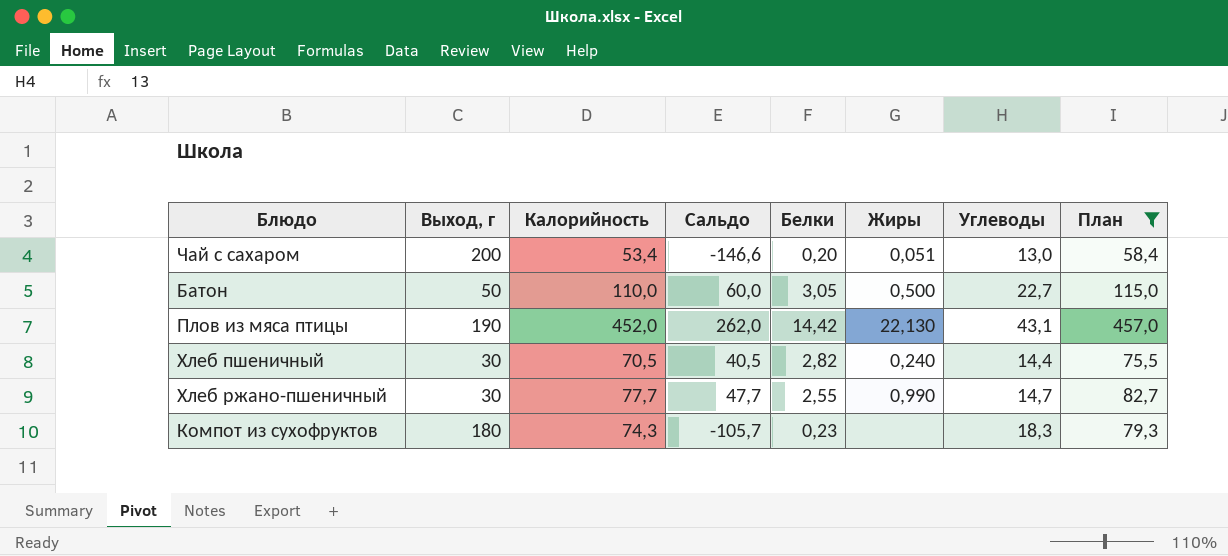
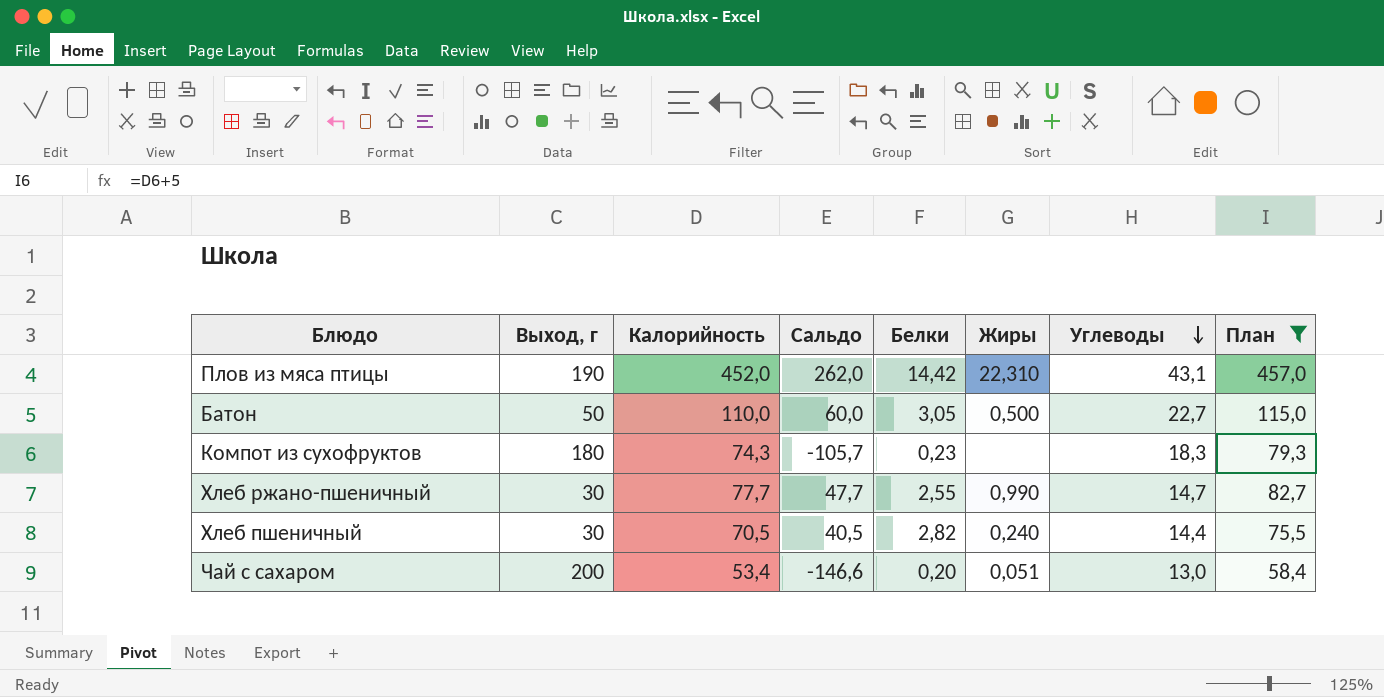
row order: none -> Углеводы descending
Плов из мяса птицы | Жиры: 22,130 -> 22,310

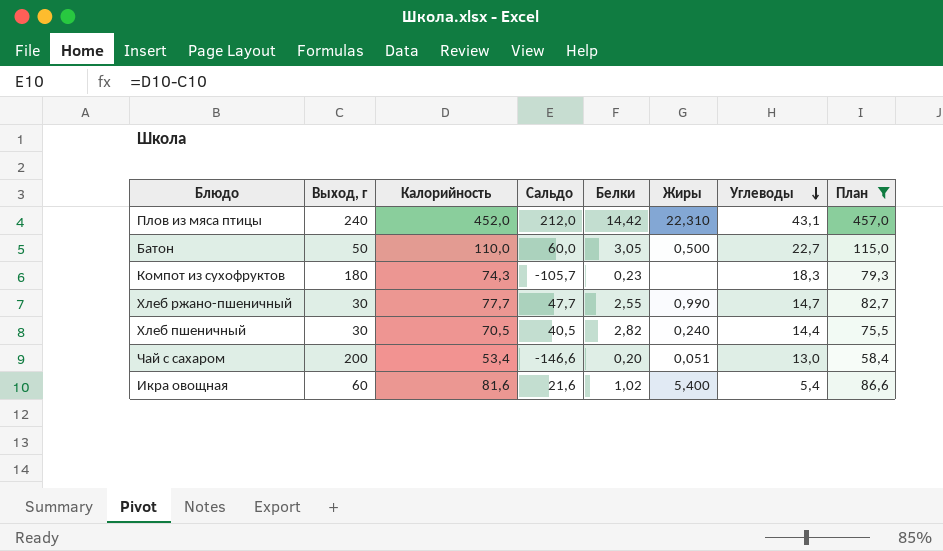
Плов из мяса птицы | Выход, г: 190 -> 240
Плов из мяса птицы | Сальдо: 262,0 -> 212,0
row Икра овощная: none -> 60 | 81,6 | 21,6 | 1,02 | 5,400 | 5,4 | 86,6

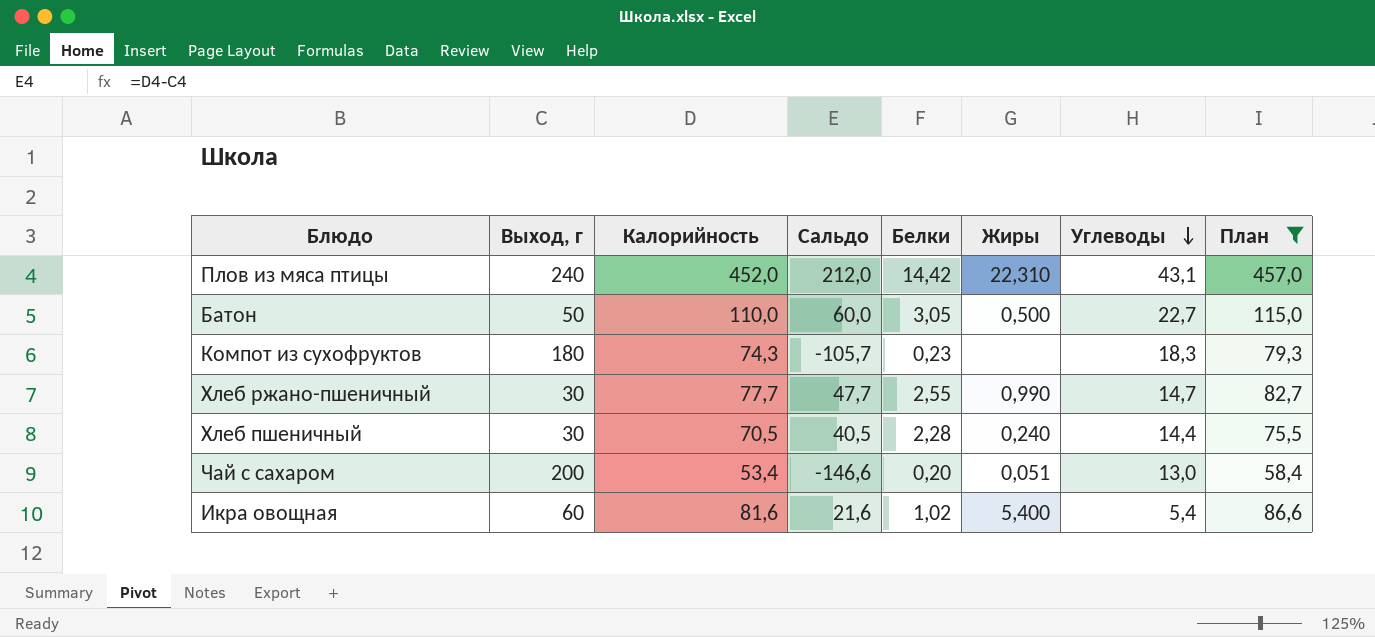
Хлеб пшеничный | Белки: 2,82 -> 2,28

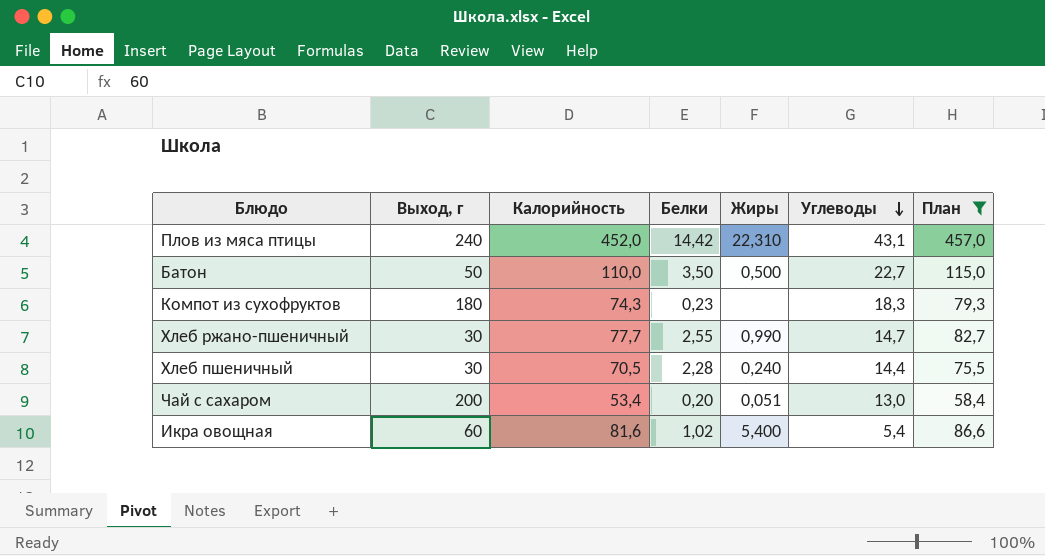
column Сальдо | formula: [Калорийность] - [Выход, г] -> none
Батон | Белки: 3,05 -> 3,50

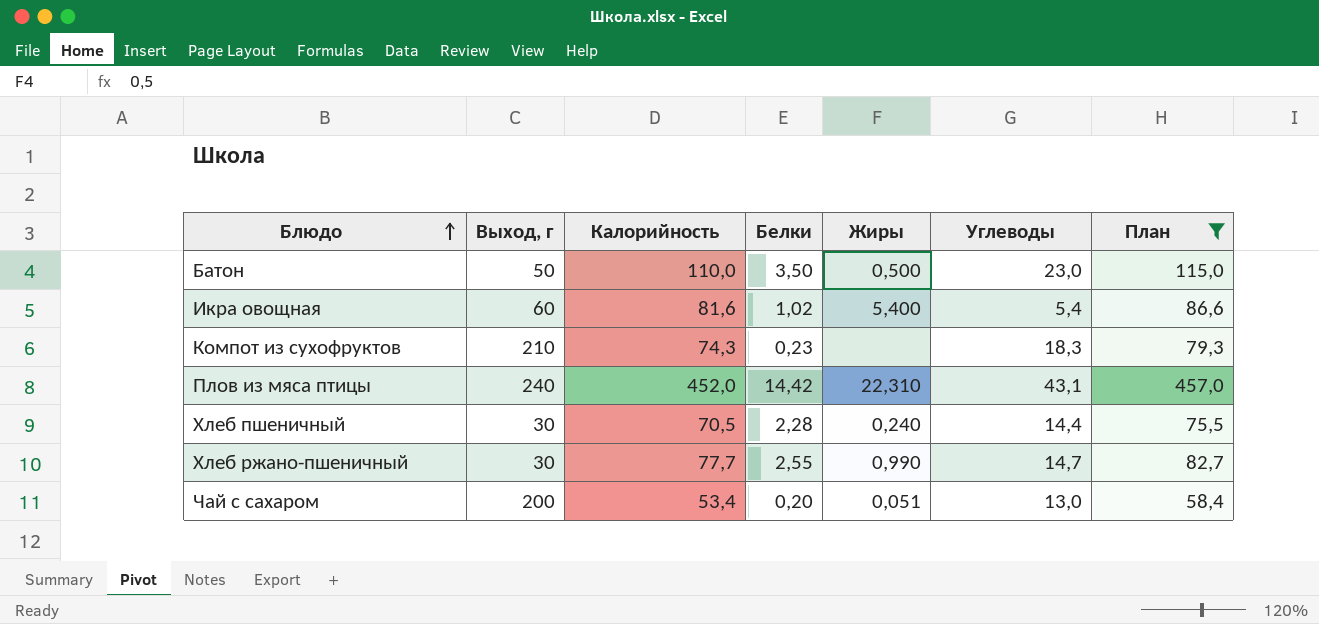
row order: Углеводы descending -> Блюдо ascending
Батон | Углеводы: 22,7 -> 23,0
Компот из сухофруктов | Выход, г: 180 -> 210

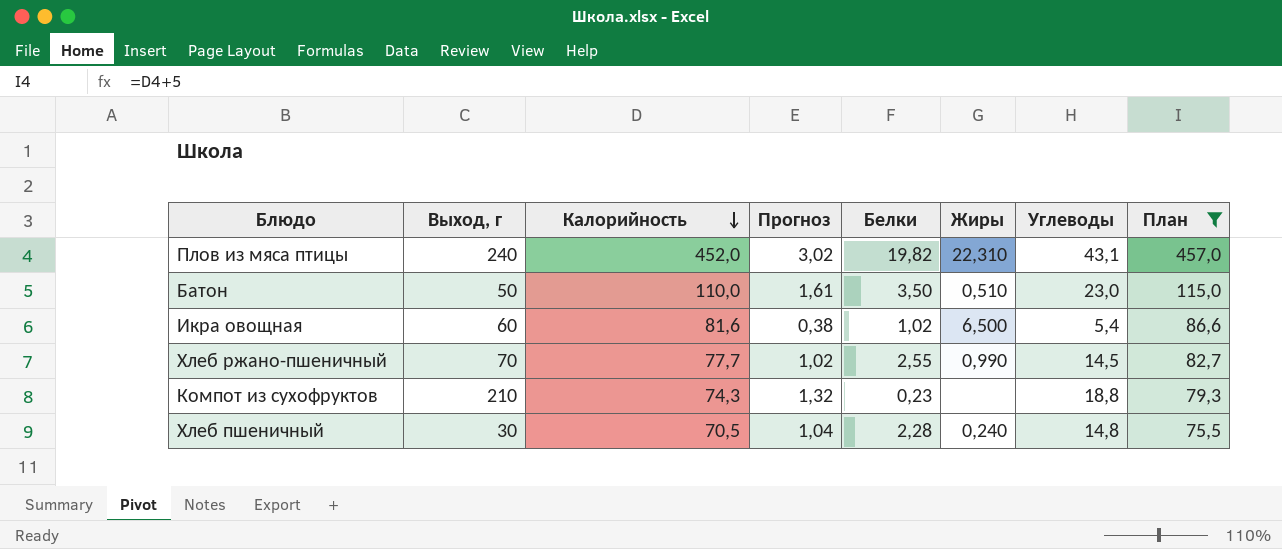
row order: Блюдо ascending -> Калорийность descending
column Прогноз | formula: none -> [Углеводы] * 0,07
row Чай с сахаром: 200 | 53,4 | 0,20 | 0,051 | 13,0 | 58,4 -> none
Плов из мяса птицы | Белки: 14,42 -> 19,82
Батон | Жиры: 0,500 -> 0,510
Икра овощная | Жиры: 5,400 -> 6,500
Хлеб ржано-пшеничный | Выход, г: 30 -> 70
Хлеб ржано-пшеничный | Углеводы: 14,7 -> 14,5
Компот из сухофруктов | Углеводы: 18,3 -> 18,8
Хлеб пшеничный | Углеводы: 14,4 -> 14,8

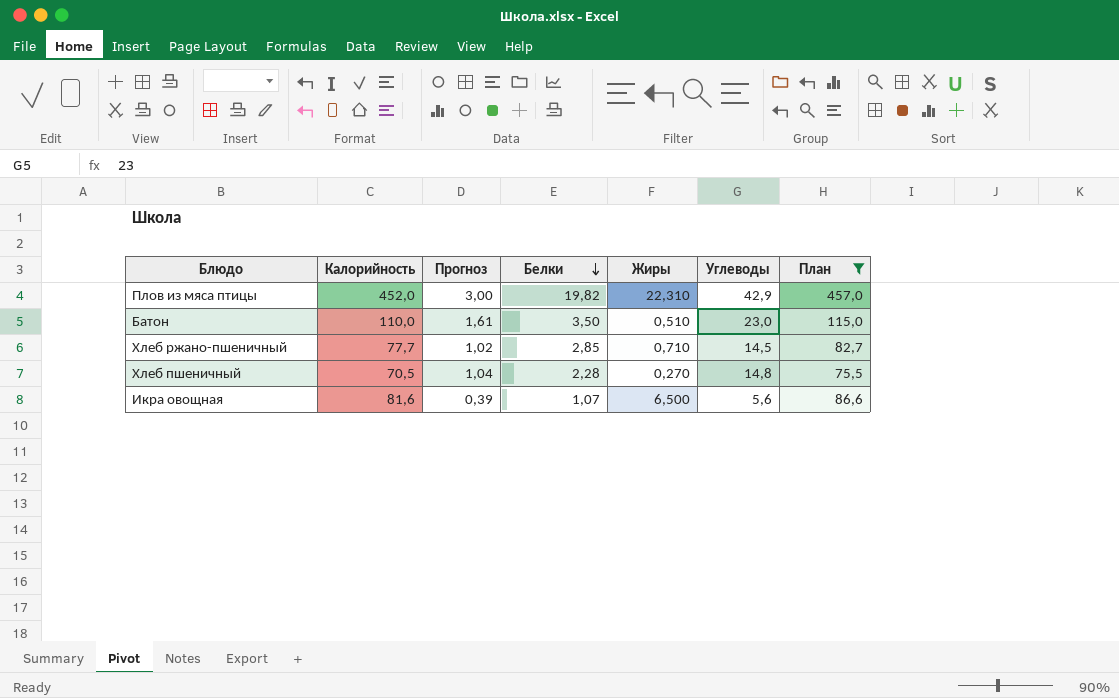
row order: Калорийность descending -> Белки descending
column Выход, г | position: 2 -> none
row Компот из сухофруктов: 210 | 74,3 | 1,32 | 0,23 | none | 18,8 | 79,3 -> none
Плов из мяса птицы | Прогноз: 3,02 -> 3,00
Плов из мяса птицы | Углеводы: 43,1 -> 42,9
Хлеб ржано-пшеничный | Белки: 2,55 -> 2,85
Хлеб ржано-пшеничный | Жиры: 0,990 -> 0,710
Хлеб пшеничный | Жиры: 0,240 -> 0,270
Икра овощная | Прогноз: 0,38 -> 0,39
Икра овощная | Белки: 1,02 -> 1,07
Икра овощная | Углеводы: 5,4 -> 5,6

